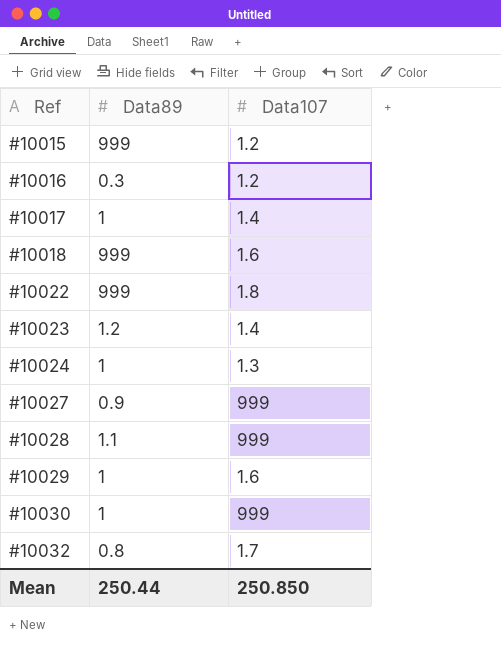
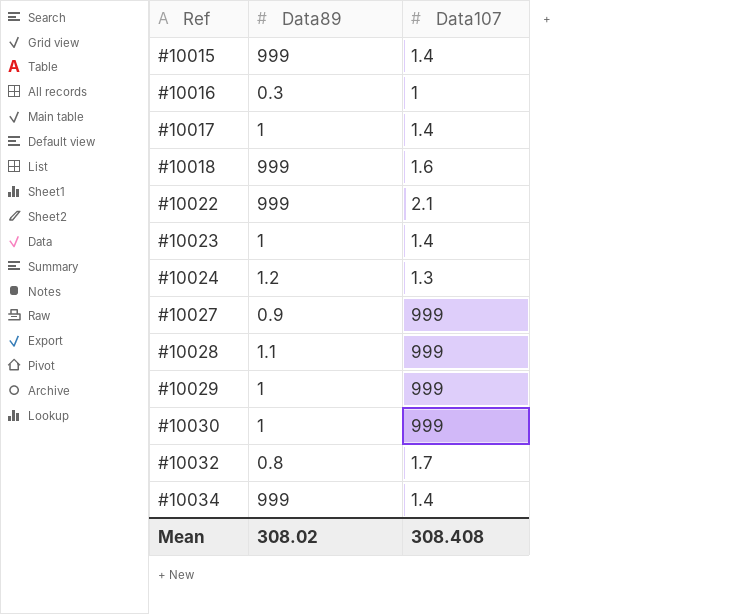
#10015 | Data107: 1.2 -> 1.4
#10016 | Data107: 1.2 -> 1
#10022 | Data107: 1.8 -> 2.1
#10023 | Data89: 1.2 -> 1
#10024 | Data89: 1 -> 1.2
#10029 | Data107: 1.6 -> 999
row #10034: none -> 999 | 1.4
Mean | Data89: 250.44 -> 308.02
Mean | Data107: 250.850 -> 308.408

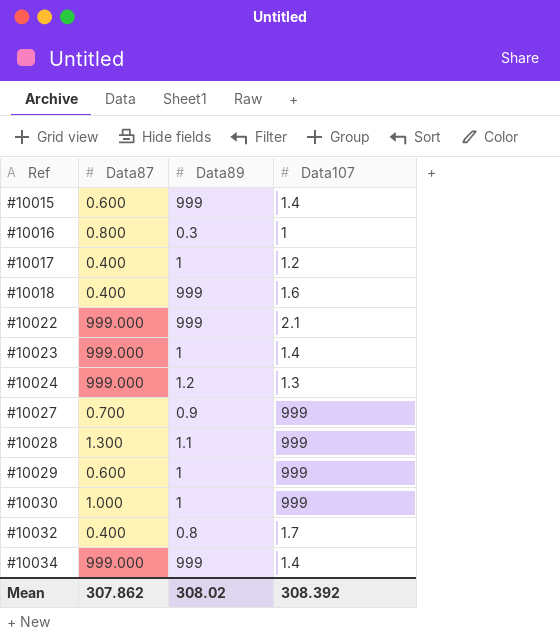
column Data87 | position: none -> 2
#10017 | Data107: 1.4 -> 1.2
Mean | Data107: 308.408 -> 308.392

